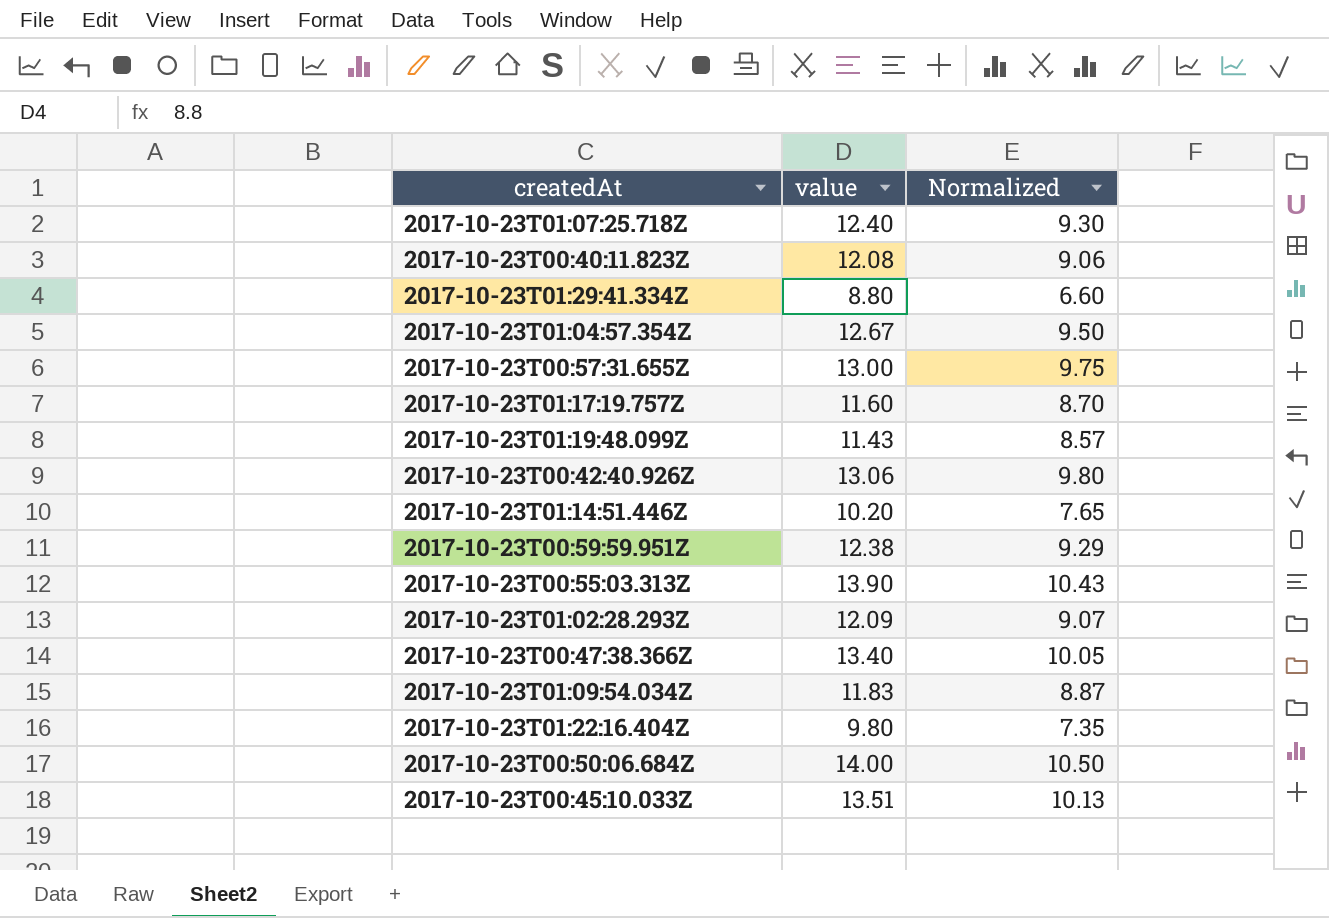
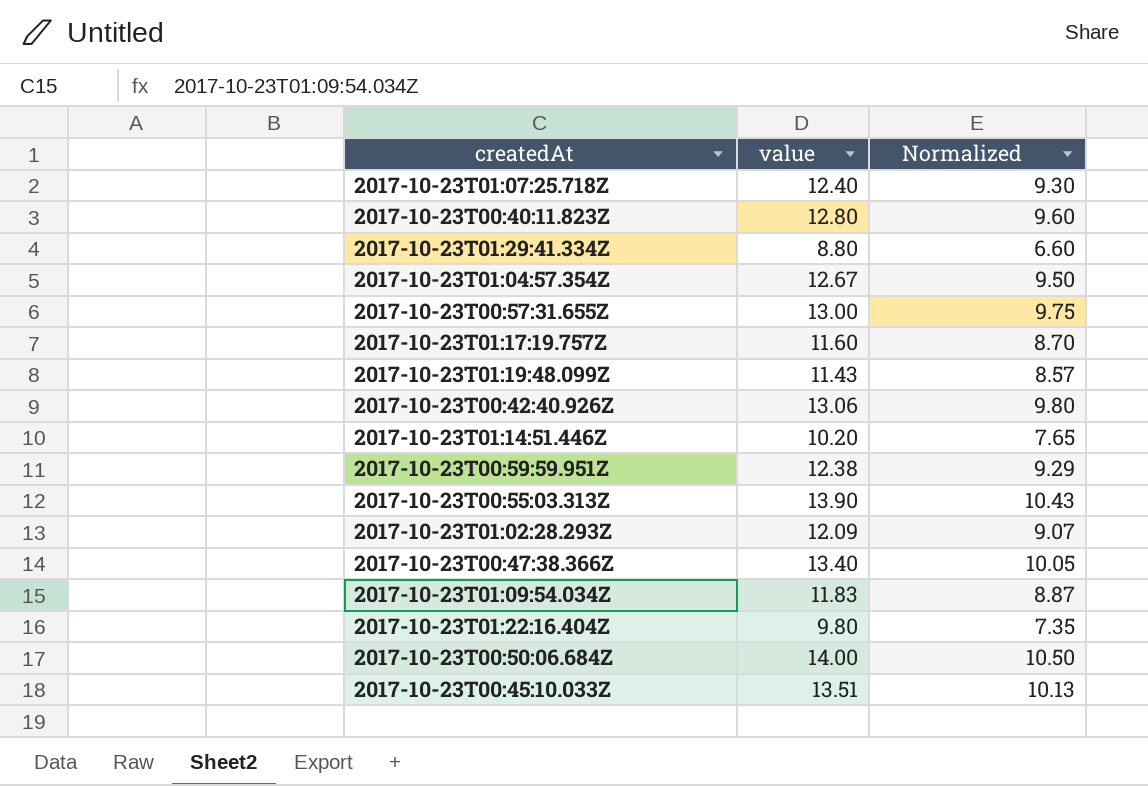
2017-10-23T00:40:11.823Z | value: 12.08 -> 12.80
2017-10-23T00:40:11.823Z | Normalized: 9.06 -> 9.60

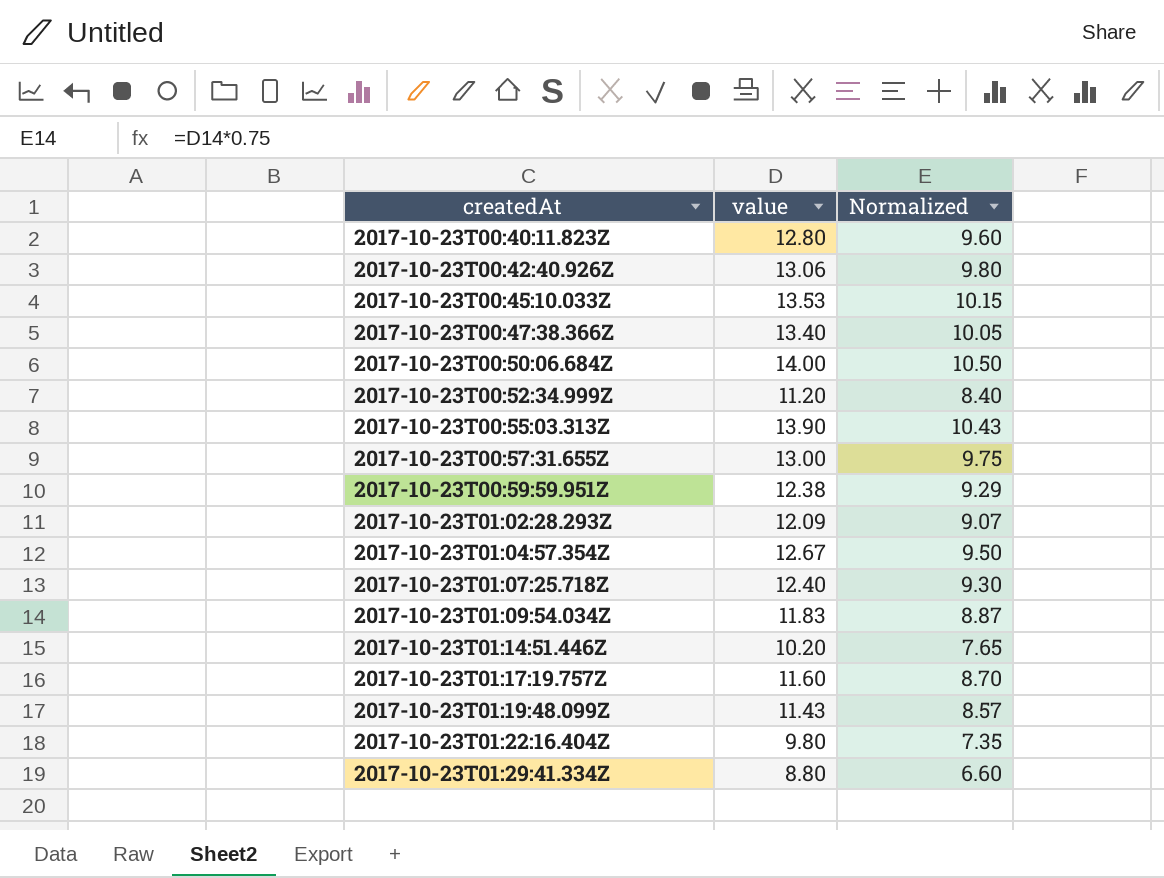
row order: none -> createdAt ascending
2017-10-23T00:45:10.033Z | value: 13.51 -> 13.53
2017-10-23T00:45:10.033Z | Normalized: 10.13 -> 10.15
row 2017-10-23T00:52:34.999Z: none -> 11.20 | 8.40

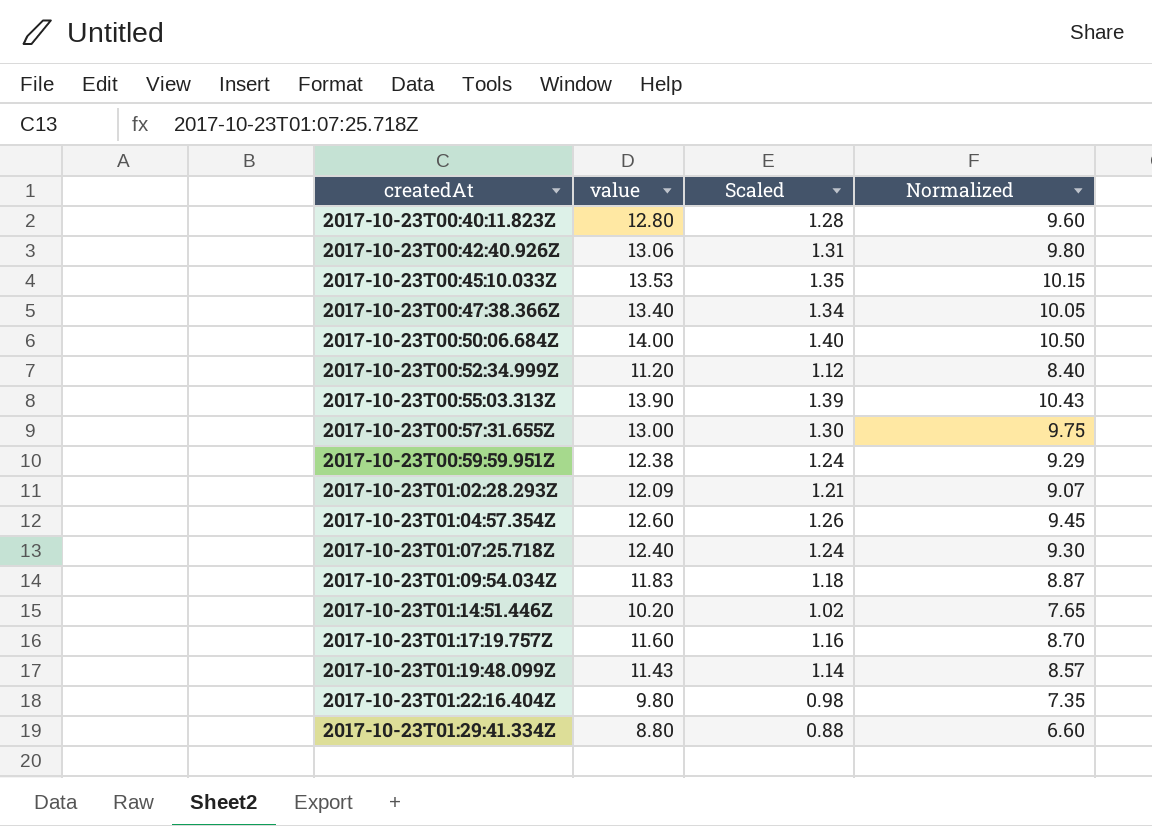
column Scaled | formula: none -> [value] * 0.1
2017-10-23T01:04:57.354Z | value: 12.67 -> 12.60
2017-10-23T01:04:57.354Z | Normalized: 9.50 -> 9.45

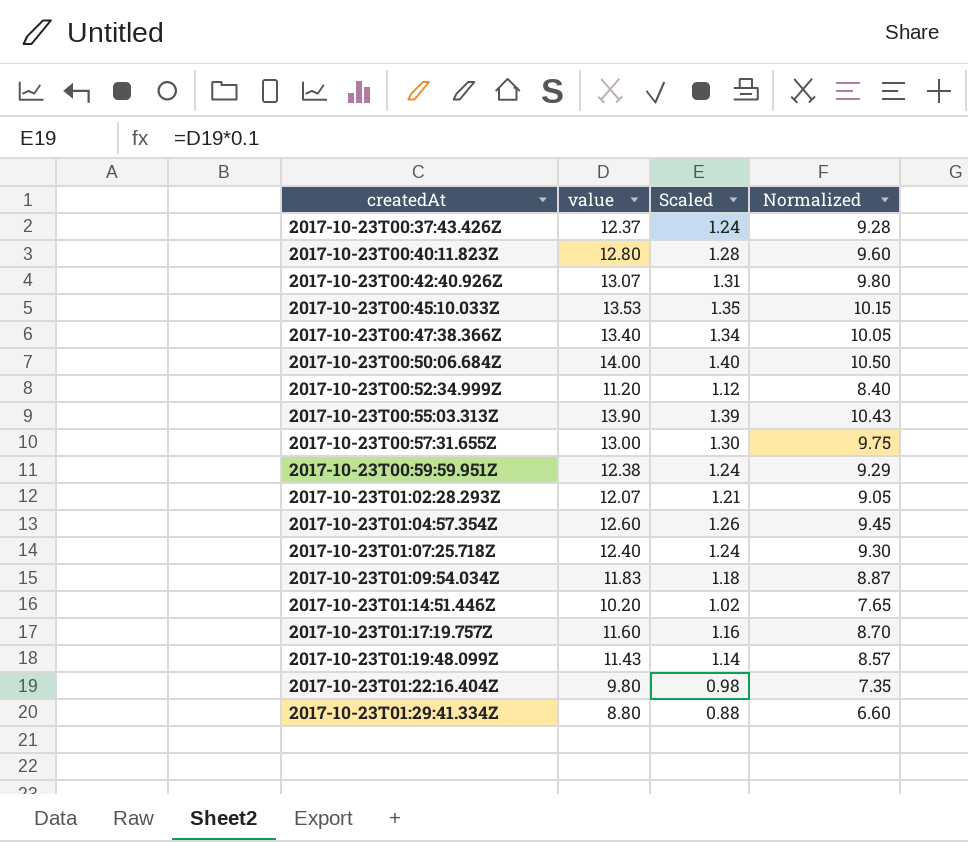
row 2017-10-23T00:37:43.426Z: none -> 12.37 | 1.24 | 9.28
2017-10-23T00:42:40.926Z | value: 13.06 -> 13.07
2017-10-23T01:02:28.293Z | value: 12.09 -> 12.07
2017-10-23T01:02:28.293Z | Normalized: 9.07 -> 9.05

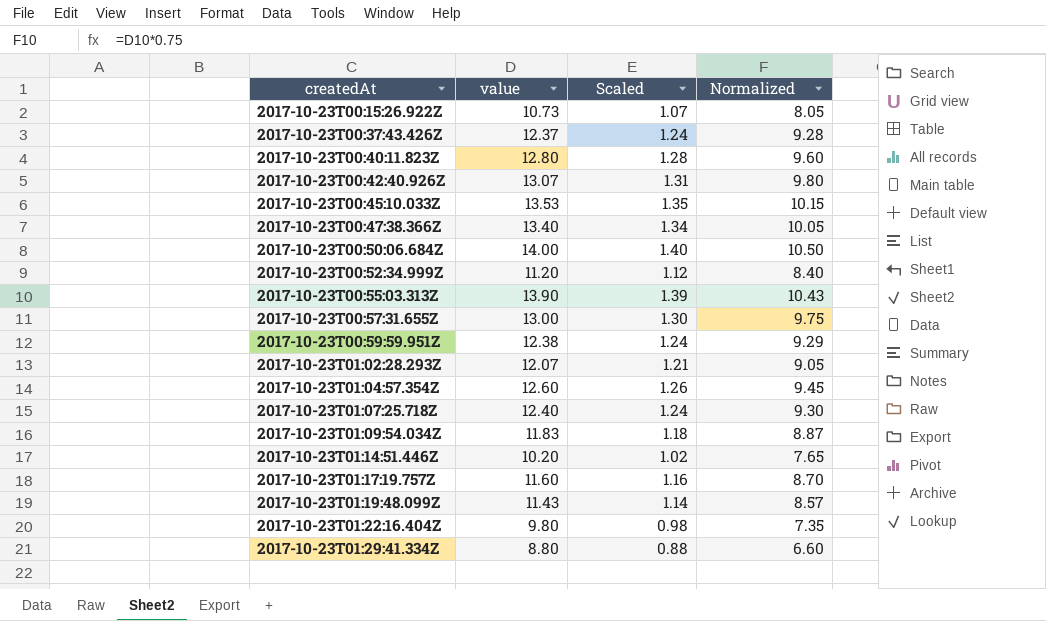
row 2017-10-23T00:15:26.922Z: none -> 10.73 | 1.07 | 8.05

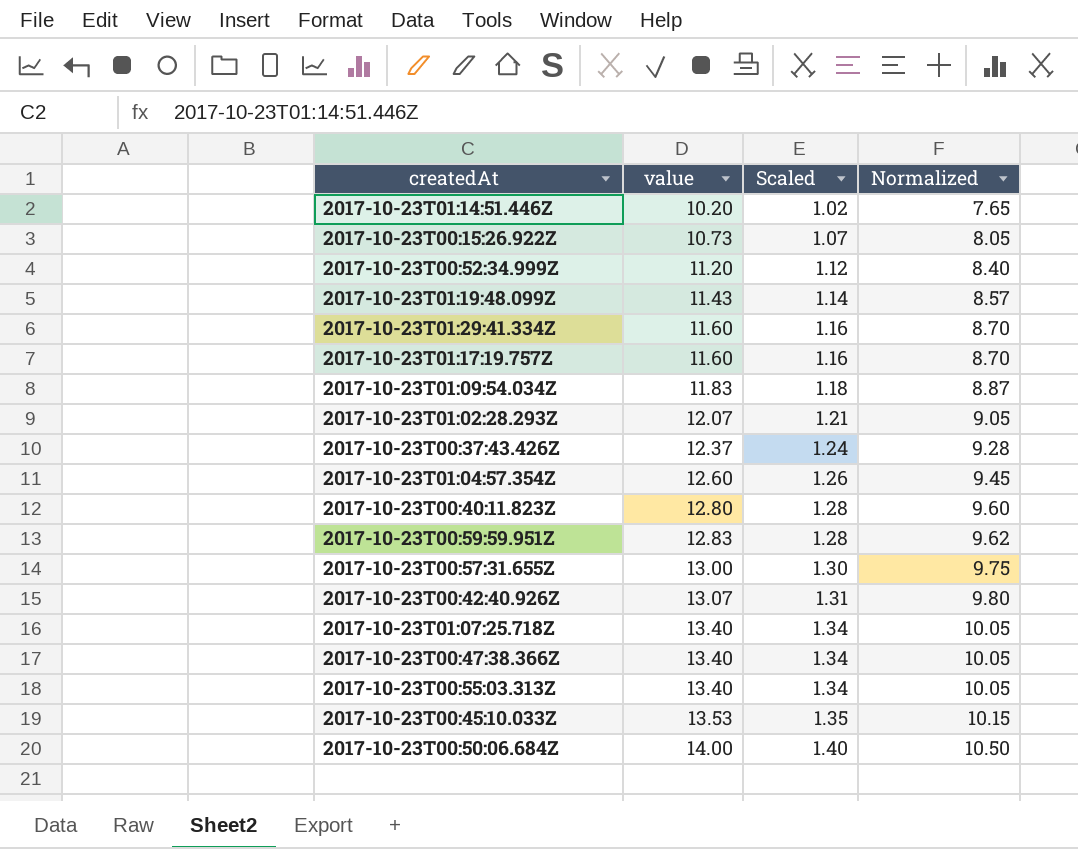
row order: createdAt ascending -> value ascending
row 2017-10-23T01:22:16.404Z: 9.80 | 0.98 | 7.35 -> none
2017-10-23T01:29:41.334Z | value: 8.80 -> 11.60
2017-10-23T01:29:41.334Z | Scaled: 0.88 -> 1.16
2017-10-23T01:29:41.334Z | Normalized: 6.60 -> 8.70
2017-10-23T00:59:59.951Z | value: 12.38 -> 12.83
2017-10-23T00:59:59.951Z | Scaled: 1.24 -> 1.28
2017-10-23T00:59:59.951Z | Normalized: 9.29 -> 9.62
2017-10-23T01:07:25.718Z | value: 12.40 -> 13.40
2017-10-23T01:07:25.718Z | Scaled: 1.24 -> 1.34
2017-10-23T01:07:25.718Z | Normalized: 9.30 -> 10.05
2017-10-23T00:55:03.313Z | value: 13.90 -> 13.40
2017-10-23T00:55:03.313Z | Scaled: 1.39 -> 1.34
2017-10-23T00:55:03.313Z | Normalized: 10.43 -> 10.05

